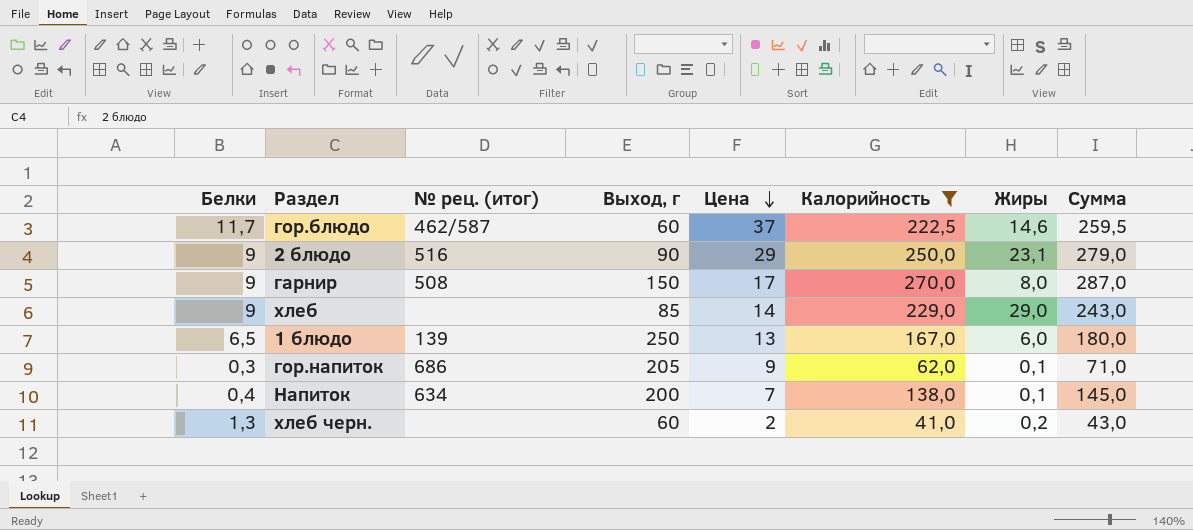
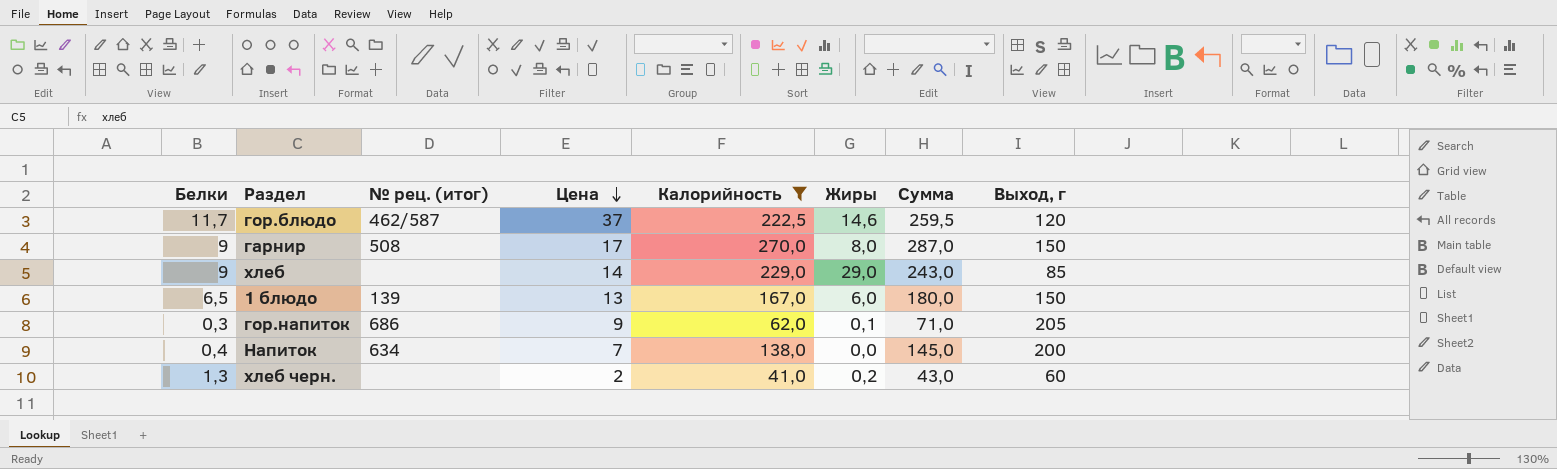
column Выход, г | position: 4 -> 8
row 2 блюдо: 9 | 516 | 90 | 29 | 250,0 | 23,1 | 279,0 -> none
гор.блюдо | Выход, г: 60 -> 120
1 блюдо | Выход, г: 250 -> 150
Напиток | Жиры: 0,1 -> 0,0

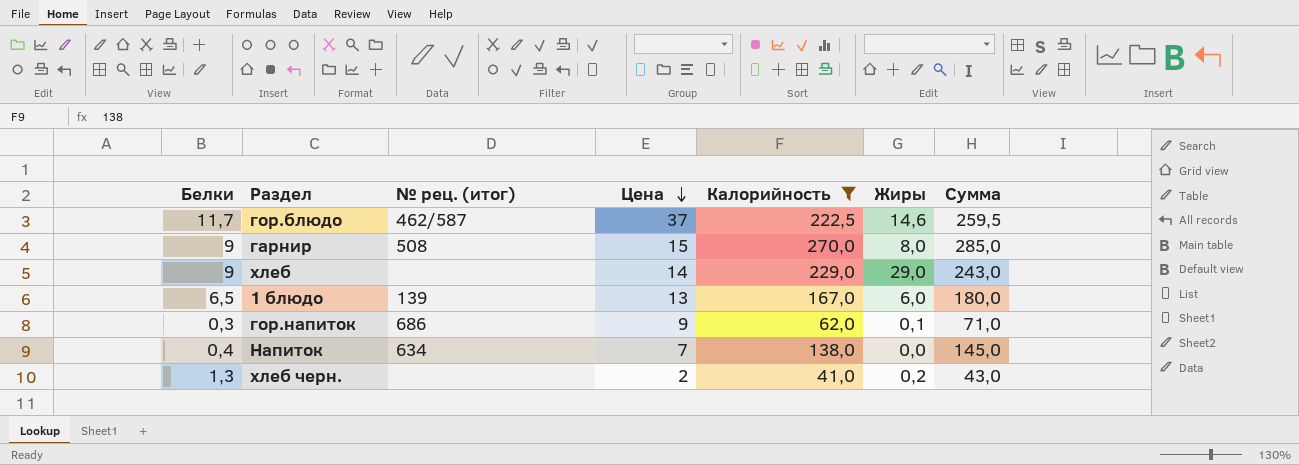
column Выход, г | position: 8 -> none
гарнир | Цена: 17 -> 15
гарнир | Сумма: 287,0 -> 285,0

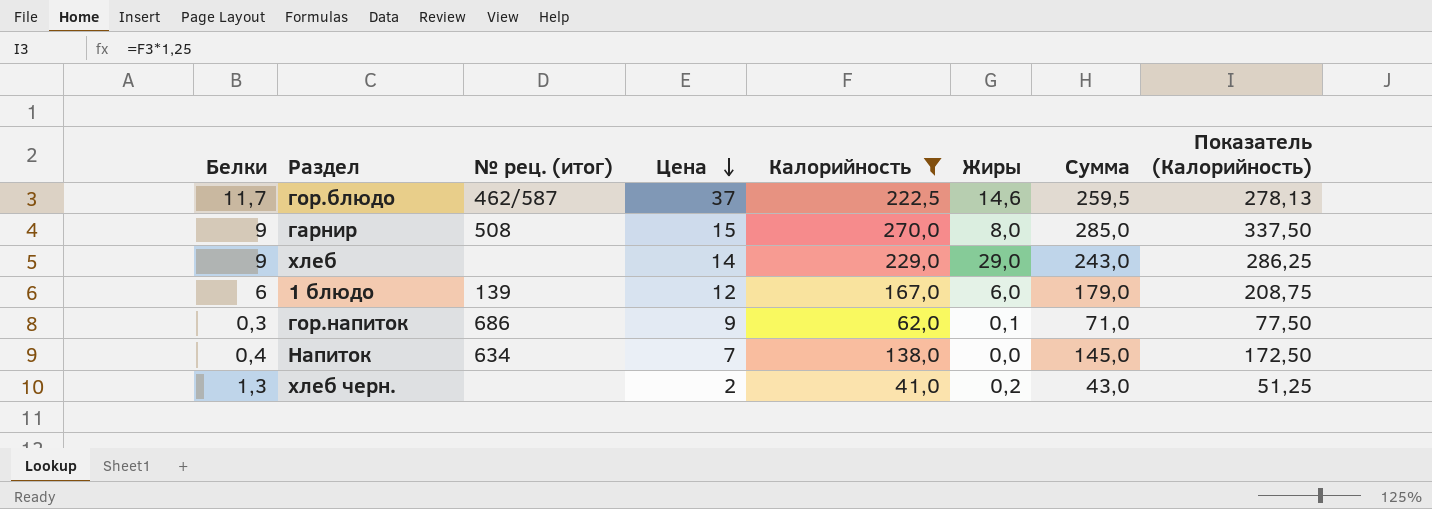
column Показатель (Калорийность) | formula: none -> [Калорийность] * 1,25
1 блюдо | Белки: 6,5 -> 6
1 блюдо | Цена: 13 -> 12
1 блюдо | Сумма: 180,0 -> 179,0

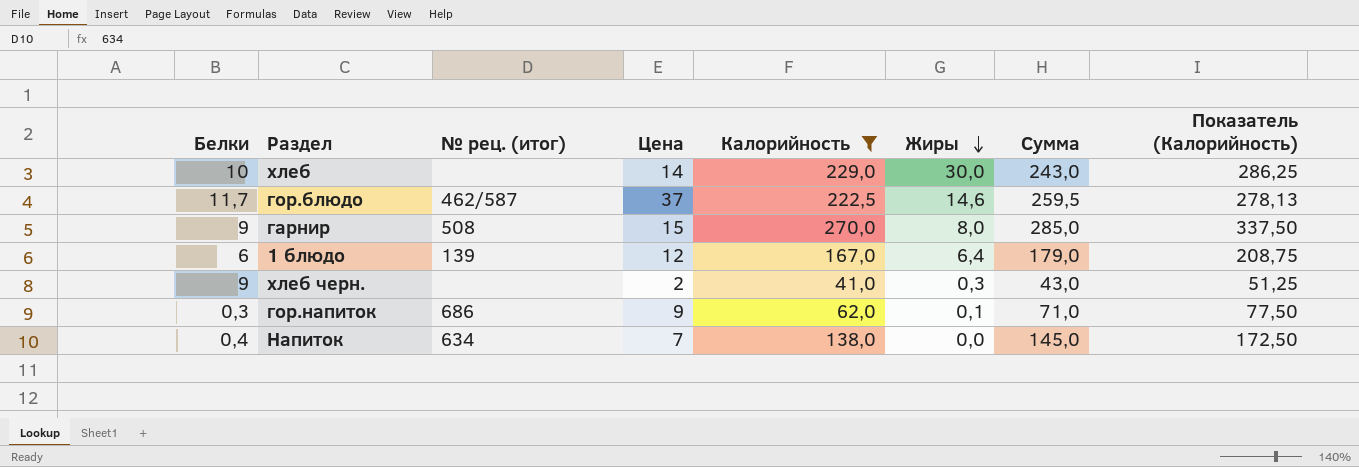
row order: Цена descending -> Жиры descending
хлеб | Белки: 9 -> 10
хлеб | Жиры: 29,0 -> 30,0
1 блюдо | Жиры: 6,0 -> 6,4
хлеб черн. | Белки: 1,3 -> 9
хлеб черн. | Жиры: 0,2 -> 0,3

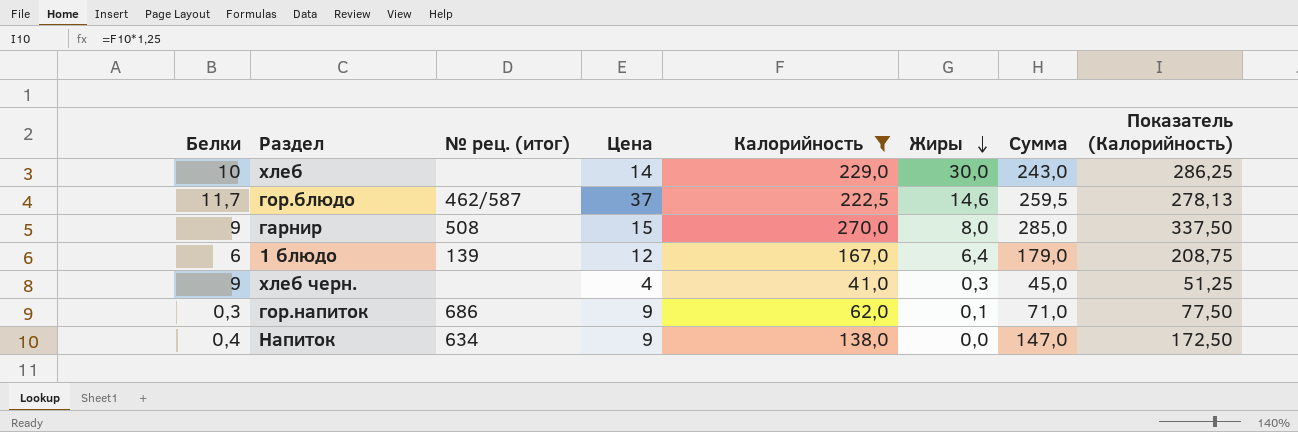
хлеб черн. | Цена: 2 -> 4
хлеб черн. | Сумма: 43,0 -> 45,0
Напиток | Цена: 7 -> 9
Напиток | Сумма: 145,0 -> 147,0

